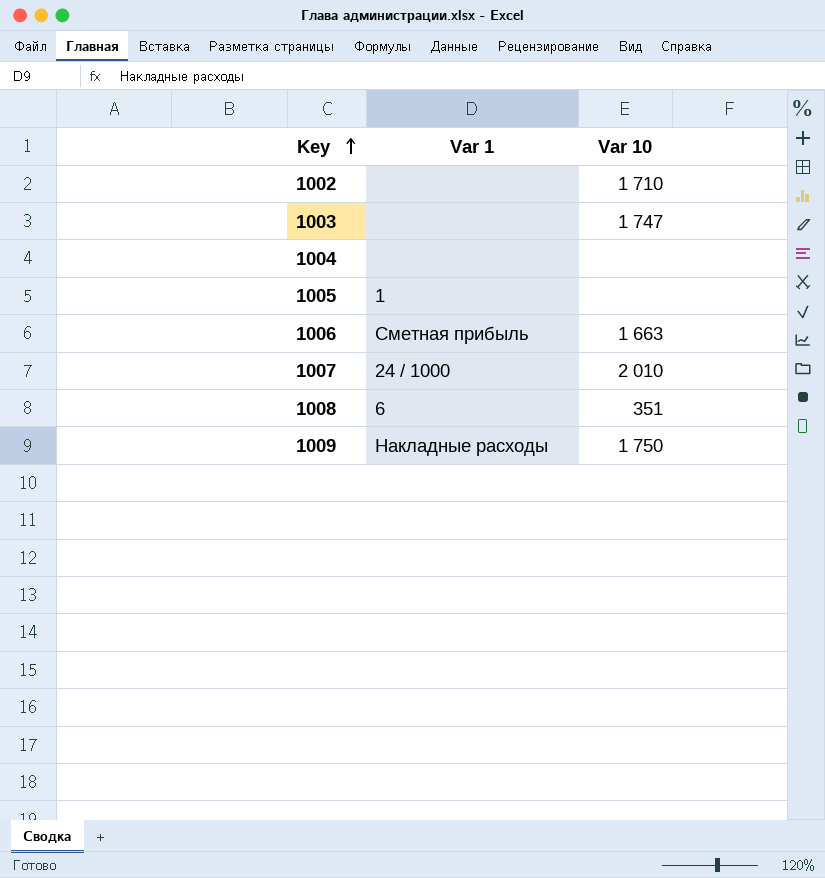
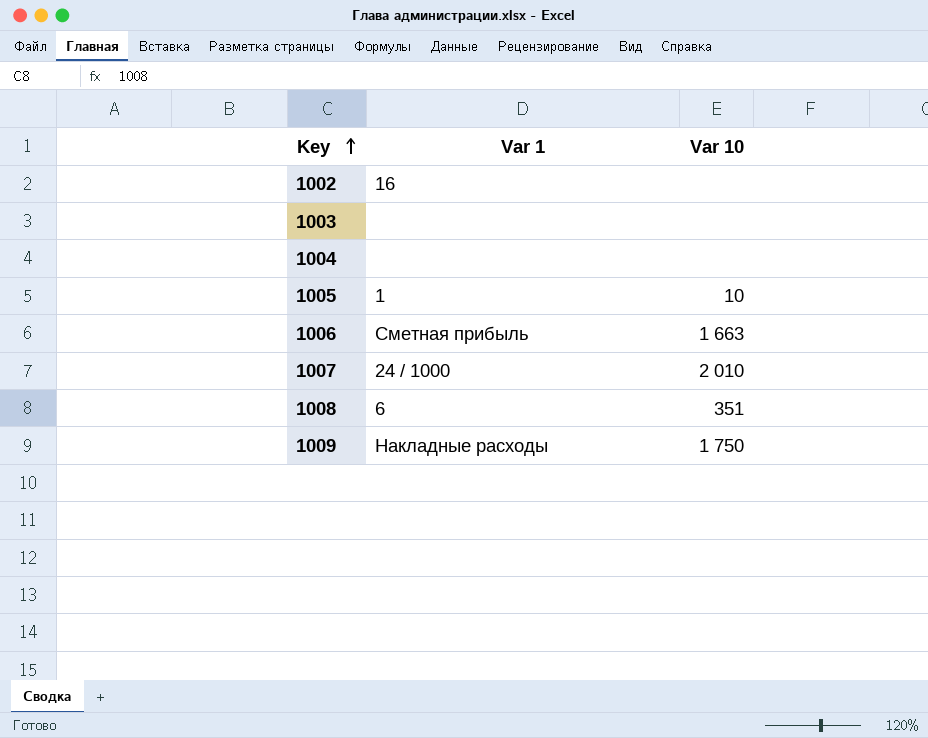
1002 | Var 1: none -> 16
1002 | Var 10: 1 710 -> none
1003 | Var 10: 1 747 -> none
1005 | Var 10: none -> 10

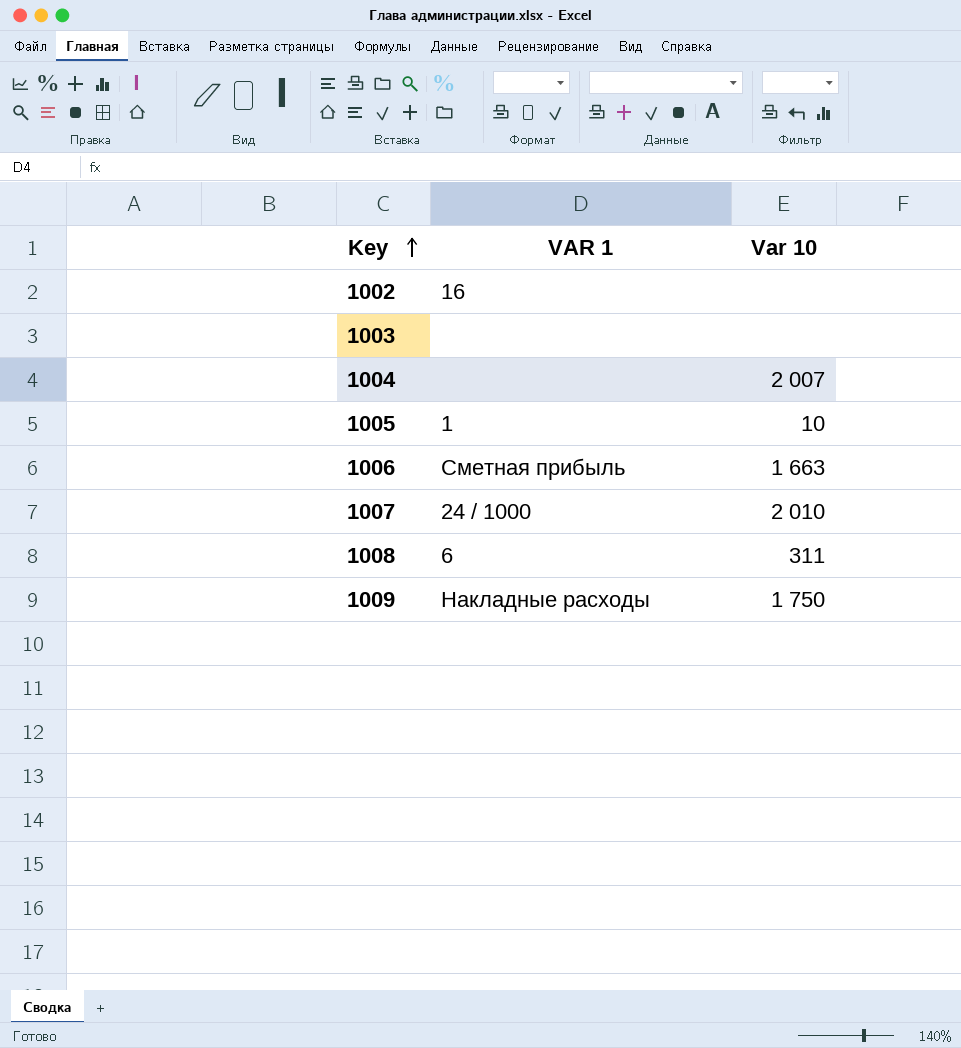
column name: Var 1 -> VAR 1
1004 | Var 10: none -> 2 007
1008 | Var 10: 351 -> 311

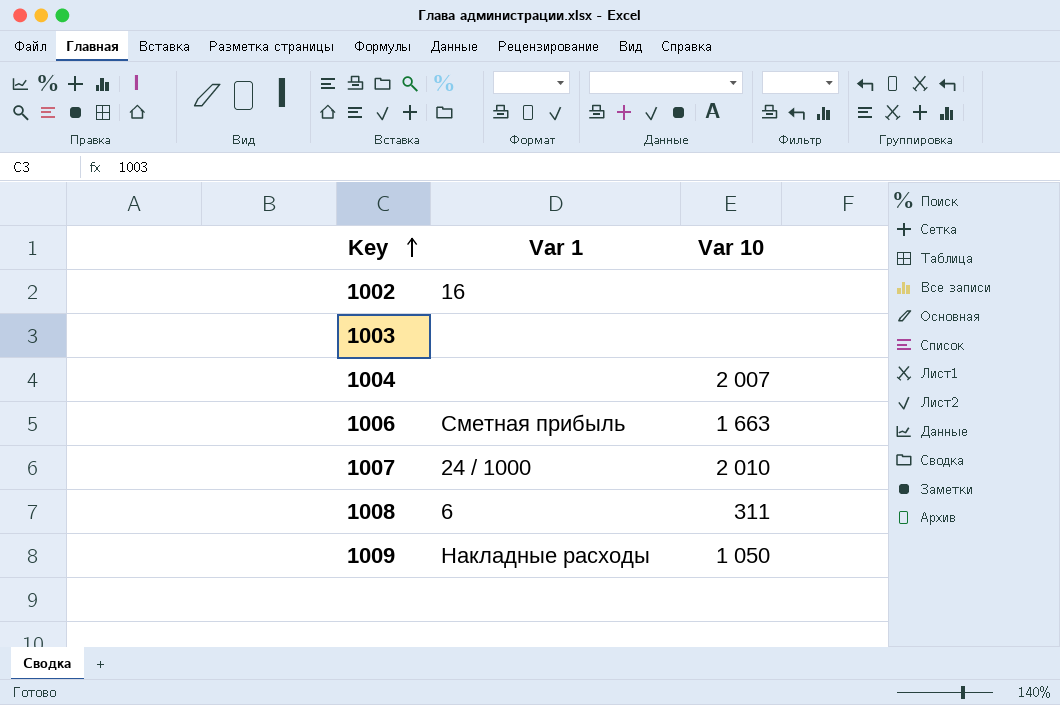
column name: VAR 1 -> Var 1
row 1005: 1 | 10 -> none
1009 | Var 10: 1 750 -> 1 050

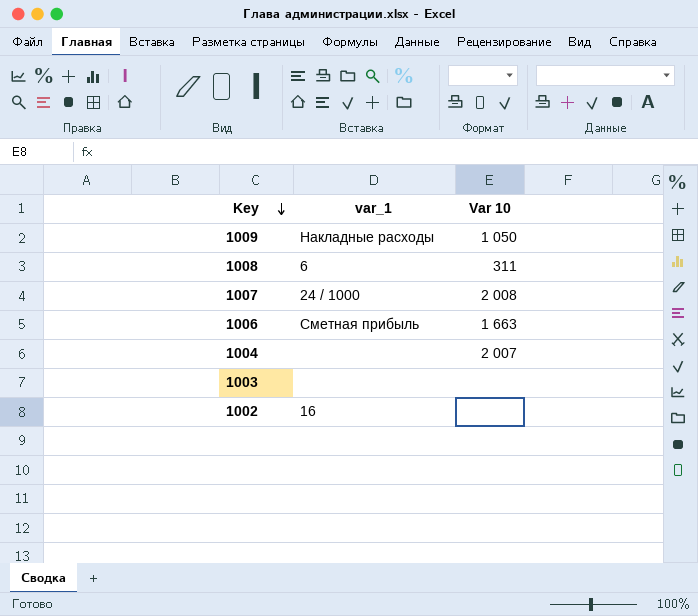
row order: Key ascending -> Key descending
column name: Var 1 -> var_1
1007 | Var 10: 2 010 -> 2 008

